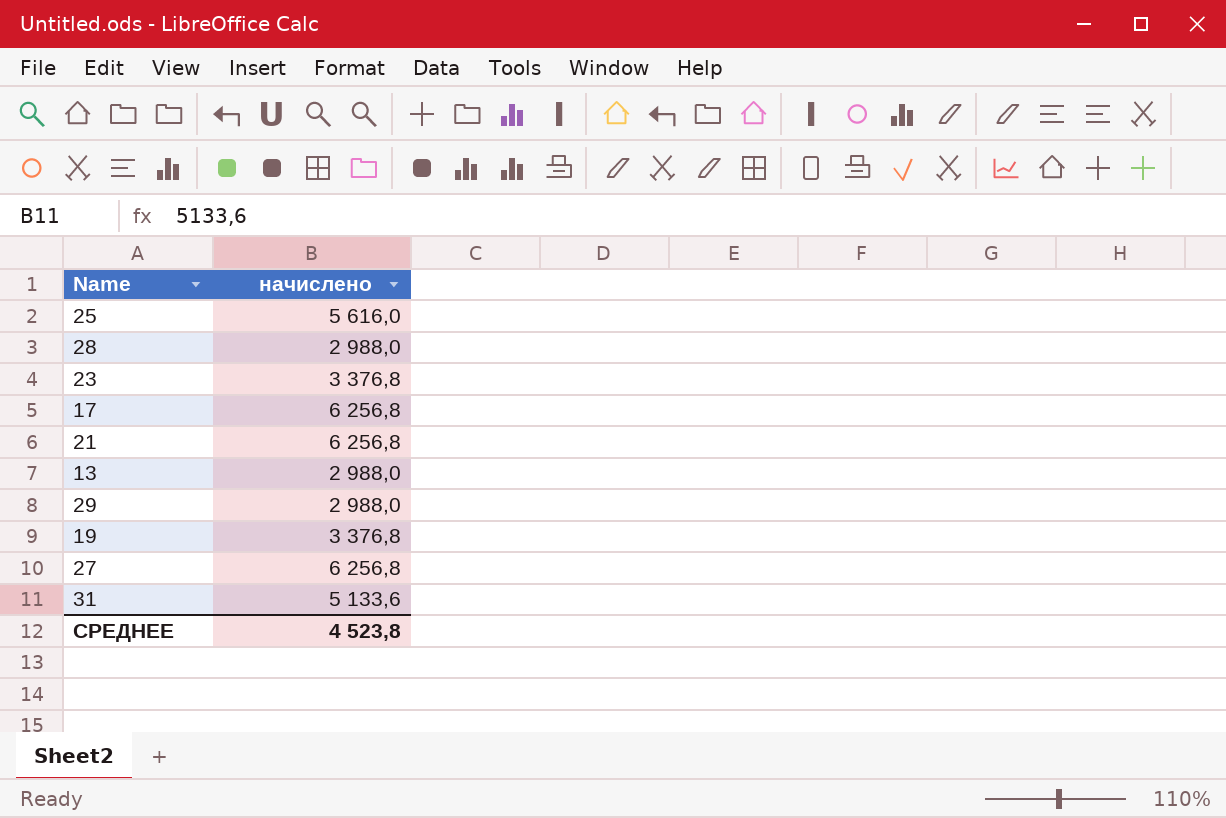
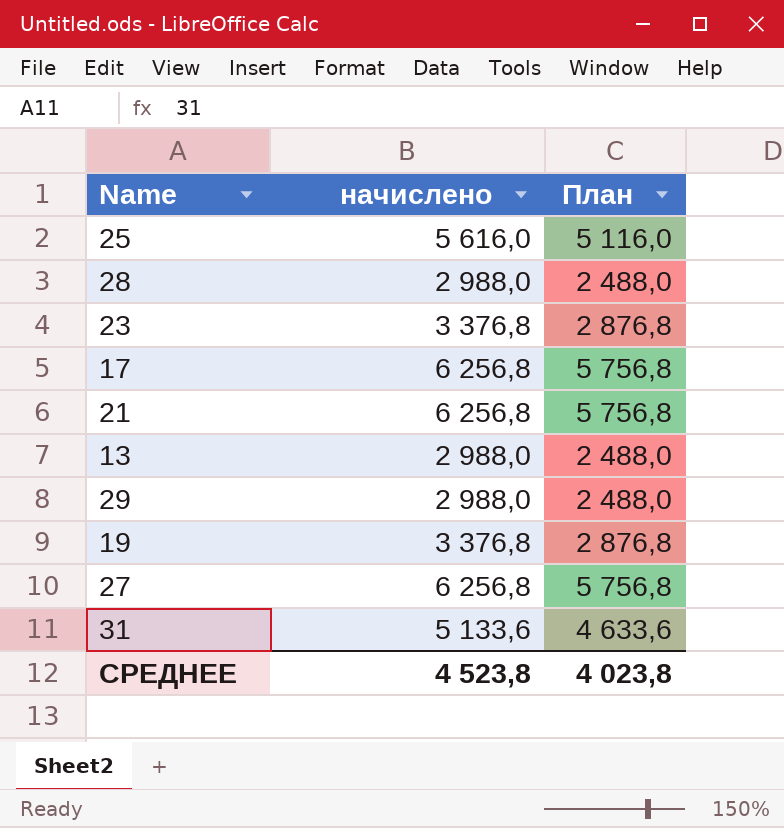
column План | formula: none -> [начислено] - 500

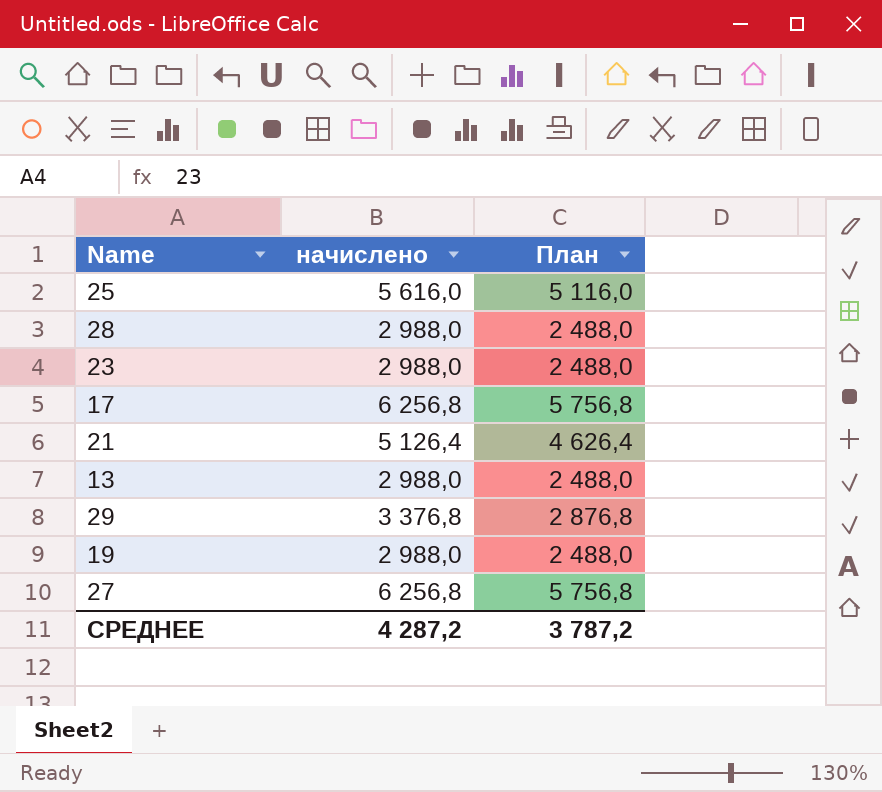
row 31: 5 133,6 | 4 633,6 -> none
23 | начислено: 3 376,8 -> 2 988,0
23 | План: 2 876,8 -> 2 488,0
21 | начислено: 6 256,8 -> 5 126,4
21 | План: 5 756,8 -> 4 626,4
29 | начислено: 2 988,0 -> 3 376,8
29 | План: 2 488,0 -> 2 876,8
19 | начислено: 3 376,8 -> 2 988,0
19 | План: 2 876,8 -> 2 488,0
СРЕДНЕЕ | начислено: 4 523,8 -> 4 287,2
СРЕДНЕЕ | План: 4 023,8 -> 3 787,2

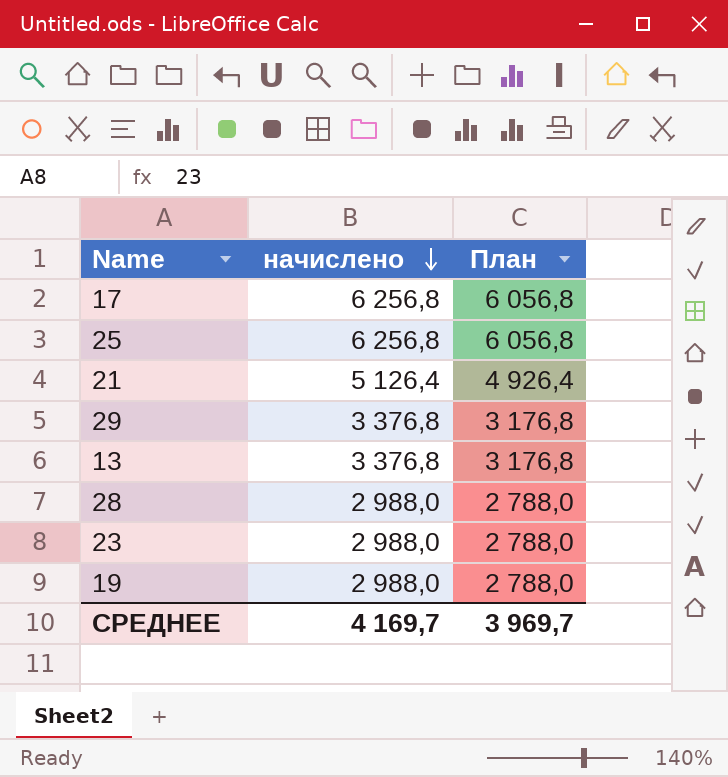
row order: none -> начислено descending
column План | formula: [начислено] - 500 -> [начислено] - 200
row 27: 6 256,8 | 5 756,8 -> none
25 | начислено: 5 616,0 -> 6 256,8
13 | начислено: 2 988,0 -> 3 376,8
СРЕДНЕЕ | начислено: 4 287,2 -> 4 169,7
СРЕДНЕЕ | План: 3 787,2 -> 3 969,7

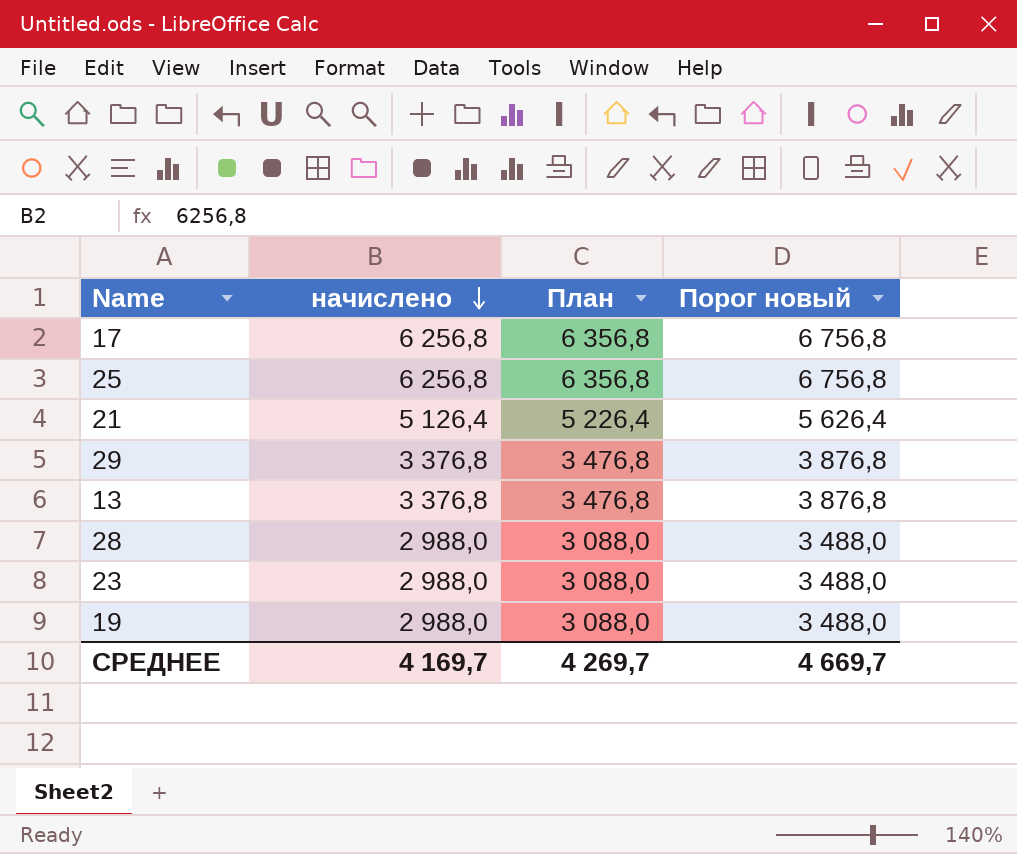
column План | formula: [начислено] - 200 -> [начислено] + 100
column Порог новый | formula: none -> [начислено] + 500
СРЕДНЕЕ | План: 3 969,7 -> 4 269,7

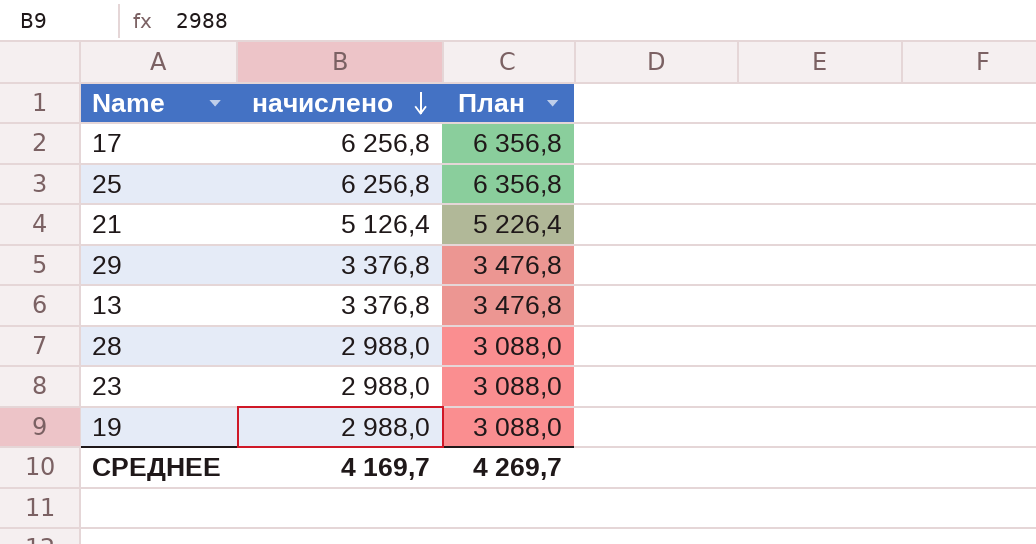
column Порог новый | formula: [начислено] + 500 -> none

